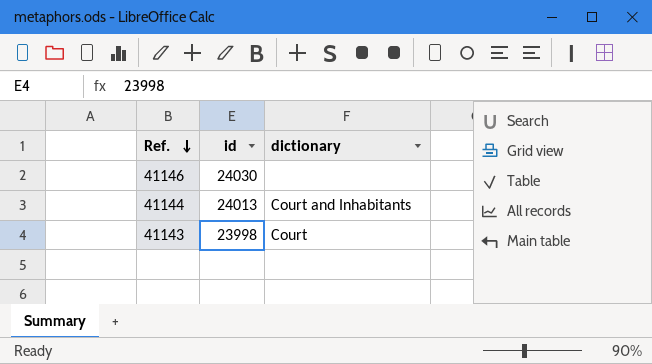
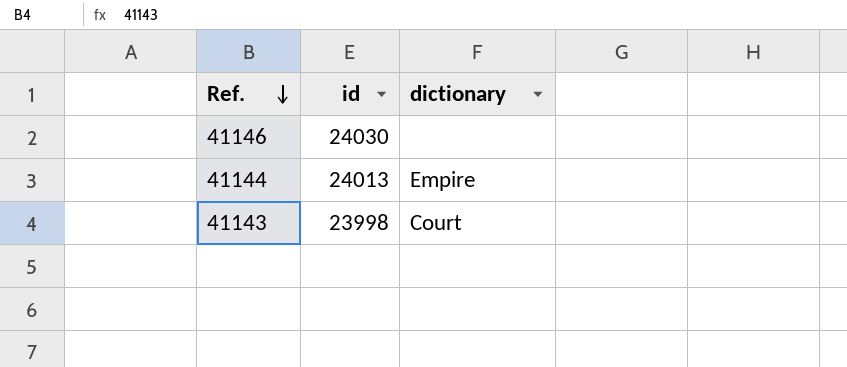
41144 | dictionary: Court and Inhabitants -> Empire

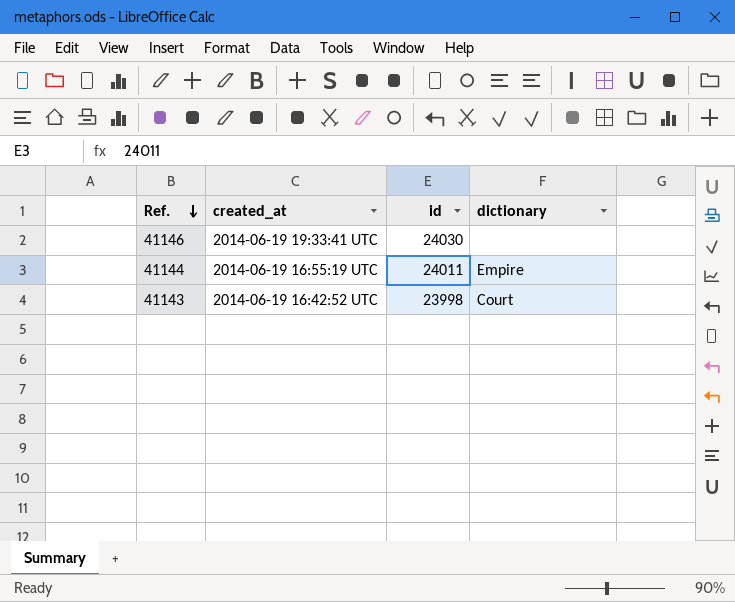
column created_at | position: none -> 2
41144 | id: 24013 -> 24011

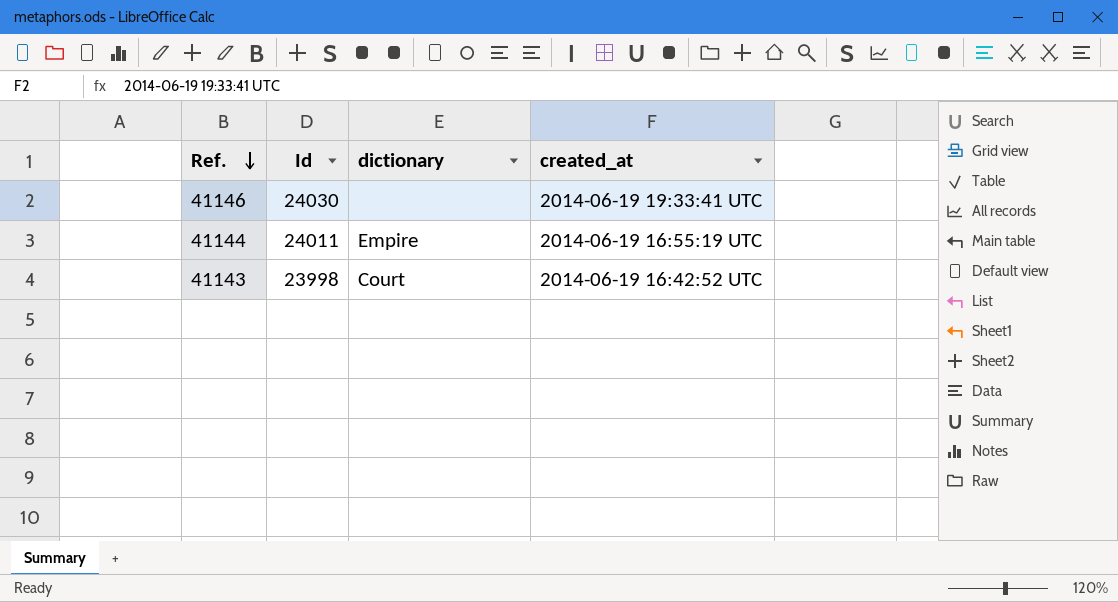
column name: id -> Id
column created_at | position: 2 -> 4

